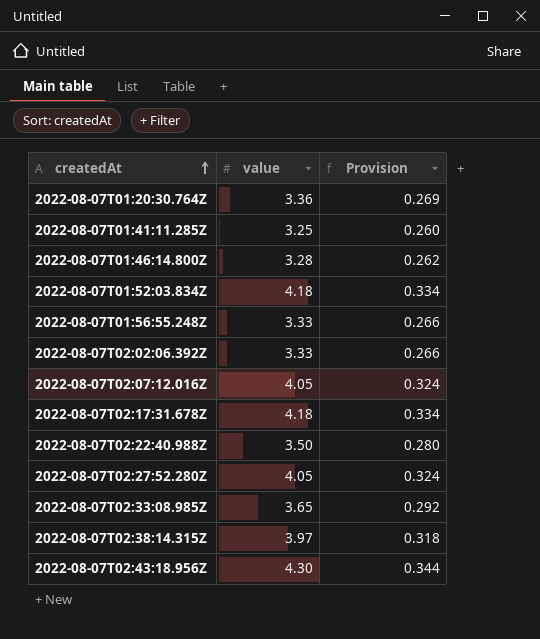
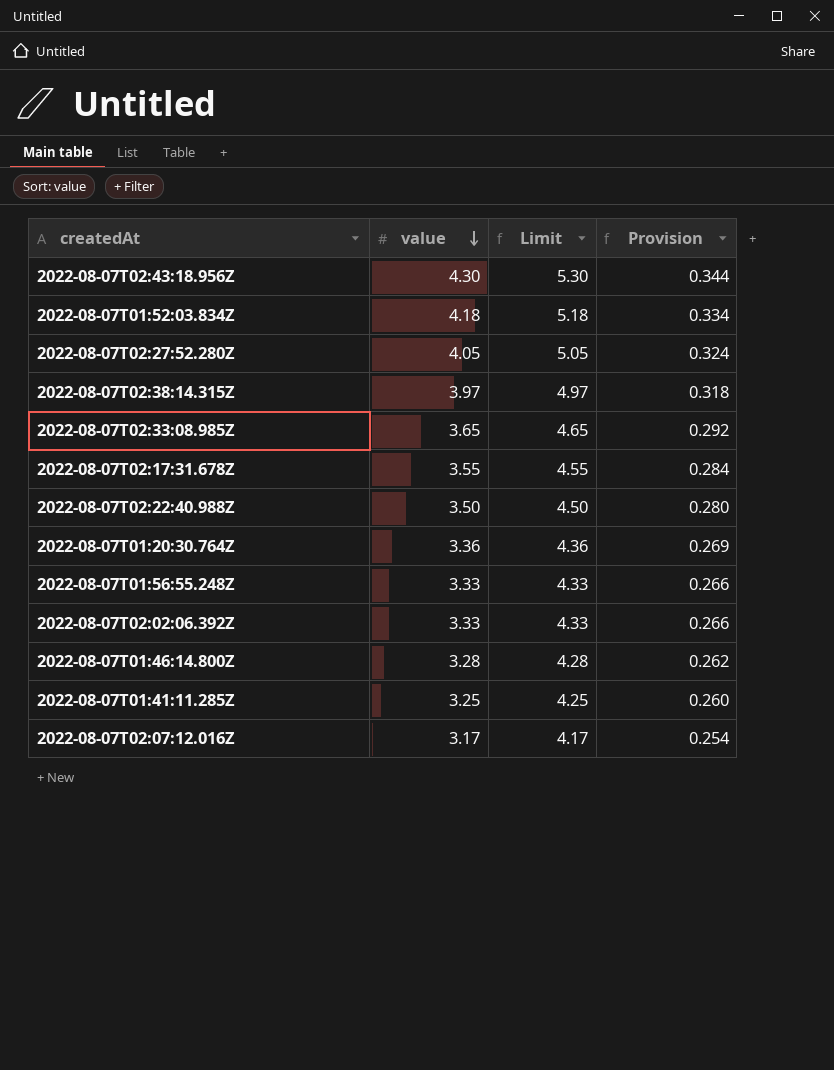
row order: createdAt ascending -> value descending
column Limit | formula: none -> [value] + 1
2022-08-07T02:17:31.678Z | value: 4.18 -> 3.55
2022-08-07T02:17:31.678Z | Provision: 0.334 -> 0.284
2022-08-07T02:07:12.016Z | value: 4.05 -> 3.17
2022-08-07T02:07:12.016Z | Provision: 0.324 -> 0.254

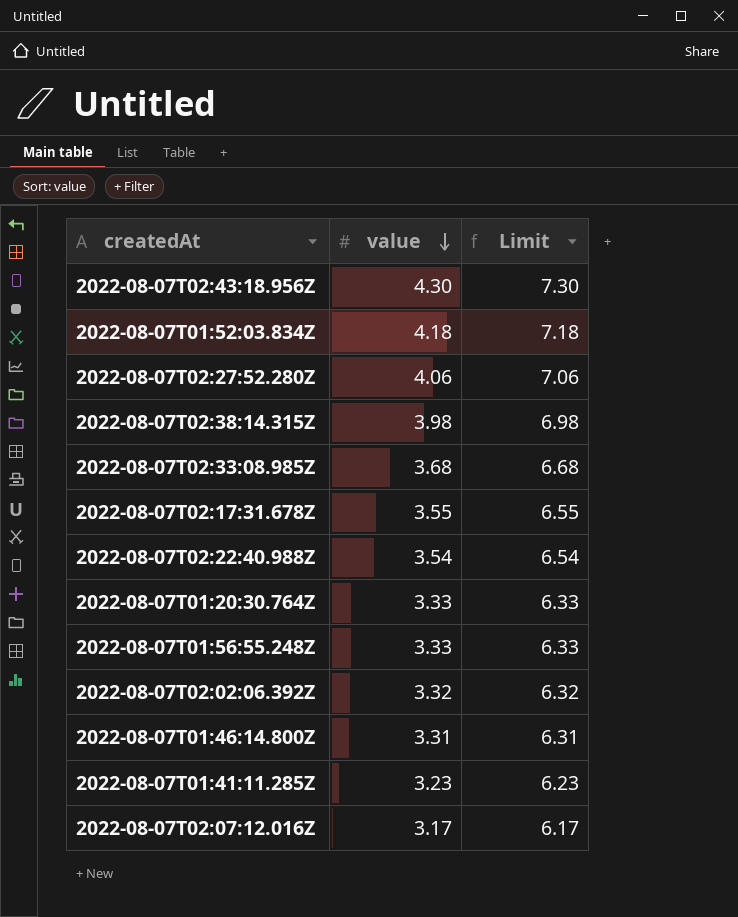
column Provision | formula: [value] * 0.08 -> none
column Limit | formula: [value] + 1 -> [value] + 3
2022-08-07T02:27:52.280Z | value: 4.05 -> 4.06
2022-08-07T02:38:14.315Z | value: 3.97 -> 3.98
2022-08-07T02:33:08.985Z | value: 3.65 -> 3.68
2022-08-07T02:22:40.988Z | value: 3.50 -> 3.54
2022-08-07T01:20:30.764Z | value: 3.36 -> 3.33
2022-08-07T02:02:06.392Z | value: 3.33 -> 3.32
2022-08-07T01:46:14.800Z | value: 3.28 -> 3.31
2022-08-07T01:41:11.285Z | value: 3.25 -> 3.23

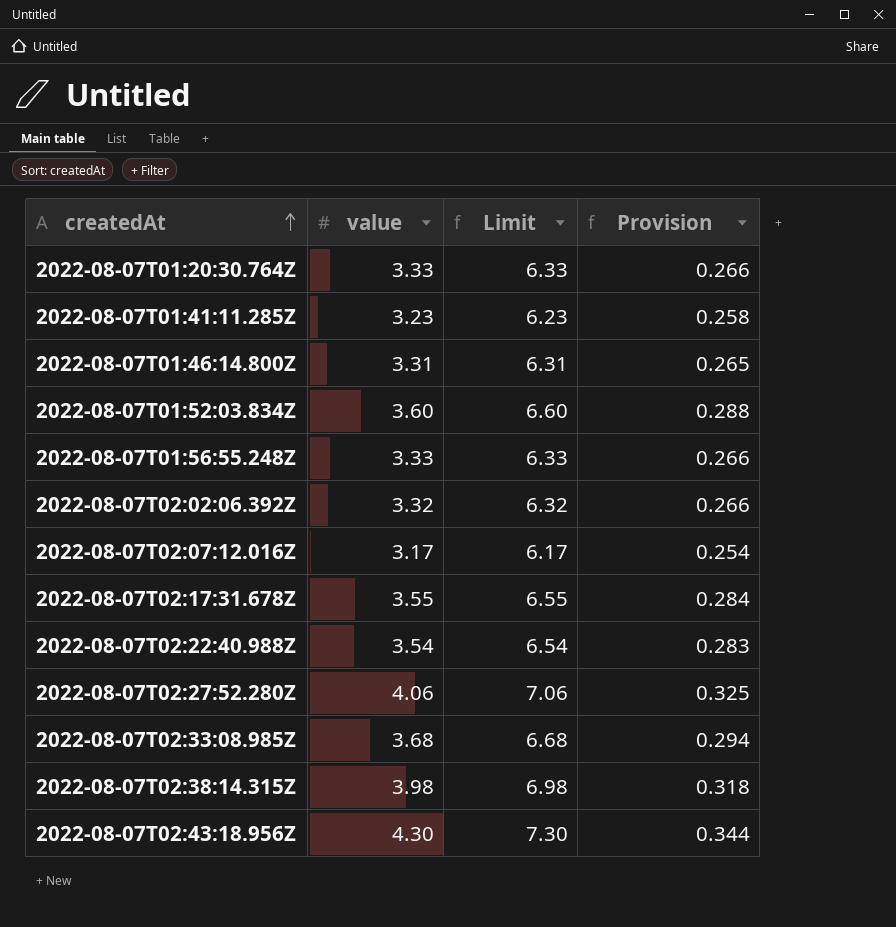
row order: value descending -> createdAt ascending
column Provision | formula: none -> [value] * 0.08
2022-08-07T01:52:03.834Z | value: 4.18 -> 3.60
2022-08-07T01:52:03.834Z | Limit: 7.18 -> 6.60

